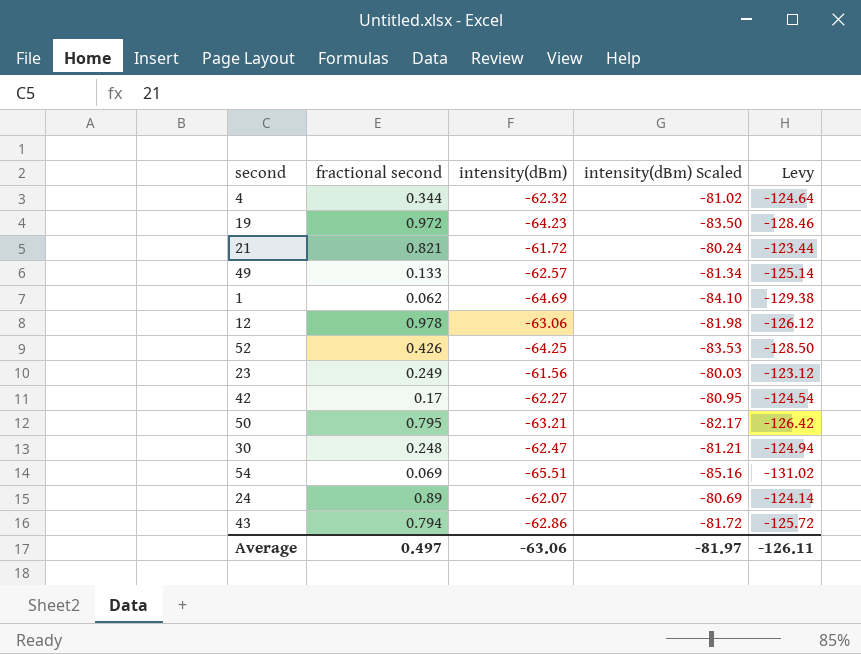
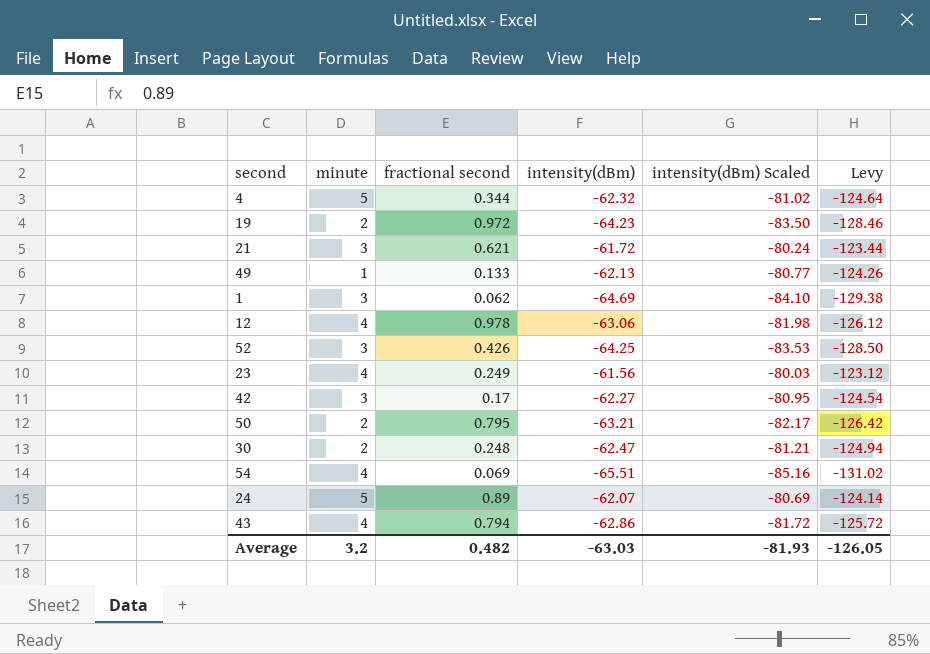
column minute | position: none -> 2
21 | fractional second: 0.821 -> 0.621
49 | intensity(dBm): -62.57 -> -62.13
49 | intensity(dBm) Scaled: -81.34 -> -80.77
49 | Levy: -125.14 -> -124.26
Average | fractional second: 0.497 -> 0.482
Average | intensity(dBm): -63.06 -> -63.03
Average | intensity(dBm) Scaled: -81.97 -> -81.93
Average | Levy: -126.11 -> -126.05

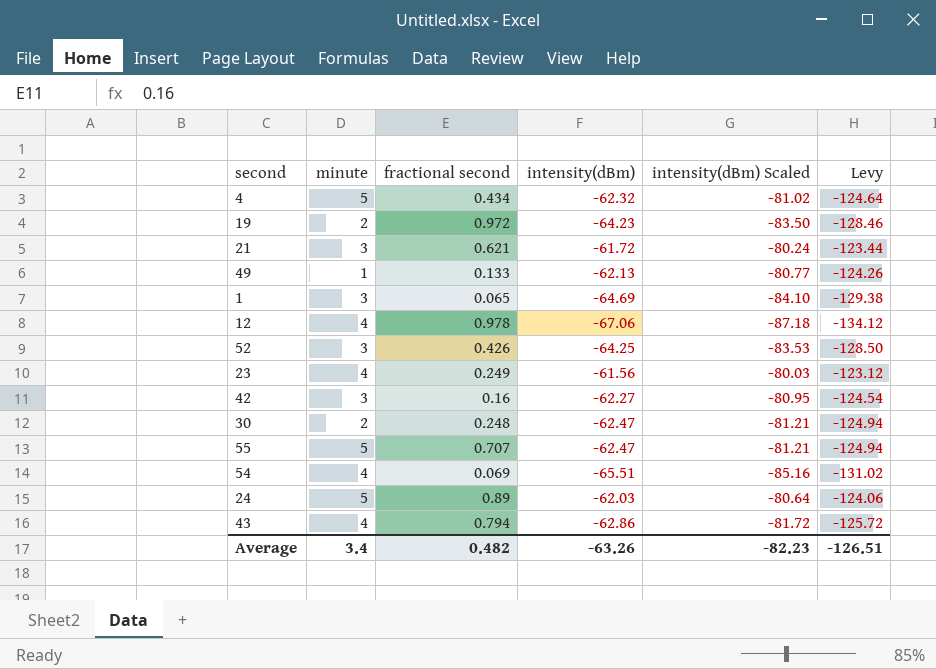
row 50: 2 | 0.795 | -63.21 | -82.17 | -126.42 -> none
4 | fractional second: 0.344 -> 0.434
1 | fractional second: 0.062 -> 0.065
12 | intensity(dBm): -63.06 -> -67.06
12 | intensity(dBm) Scaled: -81.98 -> -87.18
12 | Levy: -126.12 -> -134.12
42 | fractional second: 0.17 -> 0.16
row 55: none -> 5 | 0.707 | -62.47 | -81.21 | -124.94
24 | intensity(dBm): -62.07 -> -62.03
24 | intensity(dBm) Scaled: -80.69 -> -80.64
24 | Levy: -124.14 -> -124.06
Average | minute: 3.2 -> 3.4
Average | intensity(dBm): -63.03 -> -63.26
Average | intensity(dBm) Scaled: -81.93 -> -82.23
Average | Levy: -126.05 -> -126.51

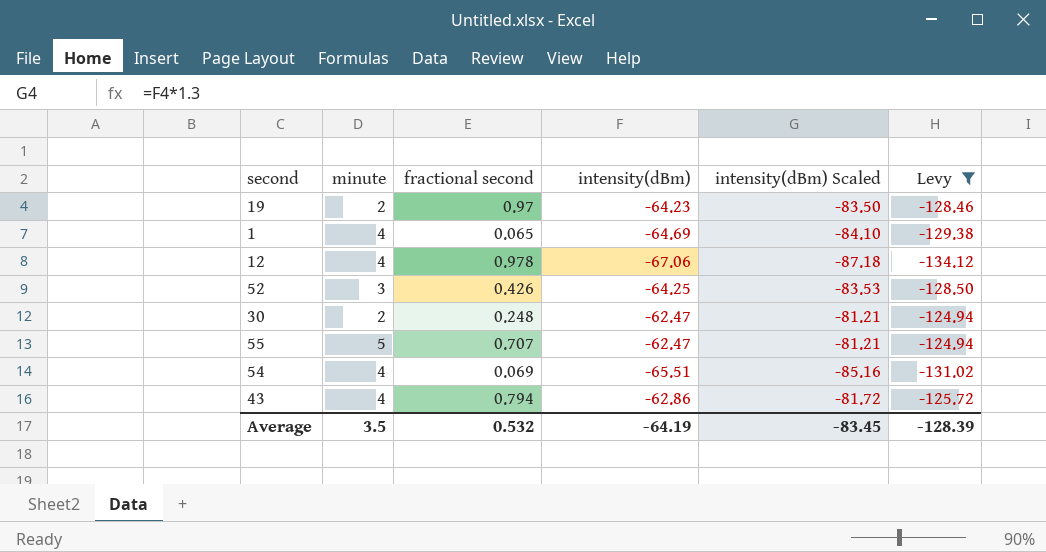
filter: none -> Levy <= -124.94
19 | fractional second: 0.972 -> 0.97
1 | minute: 3 -> 4
Average | minute: 3.4 -> 3.5
Average | fractional second: 0.482 -> 0.532
Average | intensity(dBm): -63.26 -> -64.19
Average | intensity(dBm) Scaled: -82.23 -> -83.45
Average | Levy: -126.51 -> -128.39

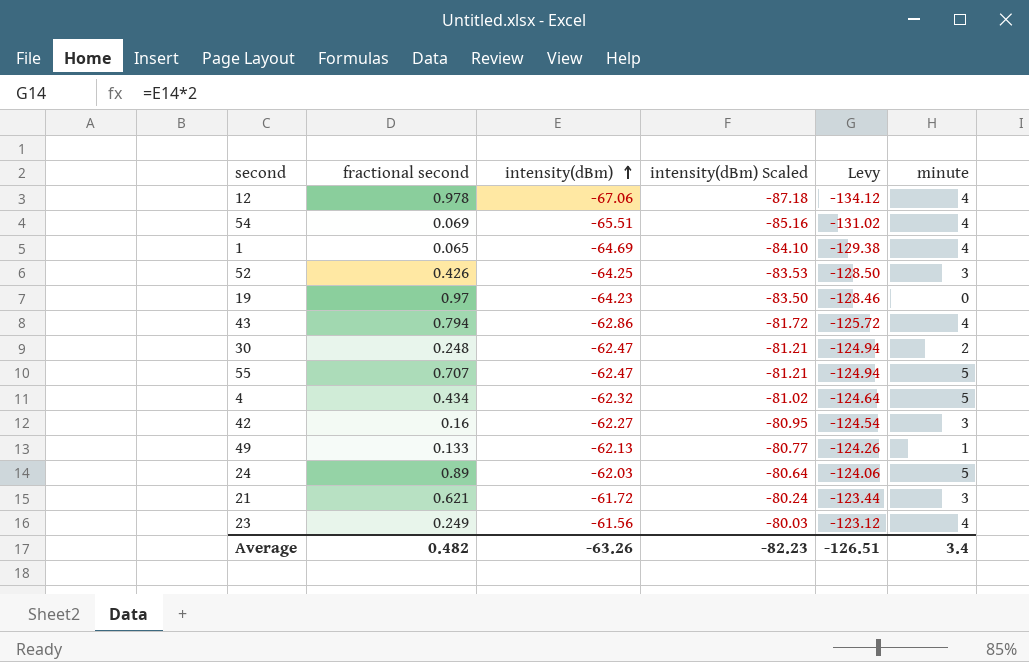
filter: Levy <= -124.94 -> none
row order: none -> intensity(dBm) ascending
column minute | position: 2 -> 6
19 | minute: 2 -> 0
Average | fractional second: 0.532 -> 0.482
Average | intensity(dBm): -64.19 -> -63.26
Average | intensity(dBm) Scaled: -83.45 -> -82.23
Average | Levy: -128.39 -> -126.51
Average | minute: 3.5 -> 3.4

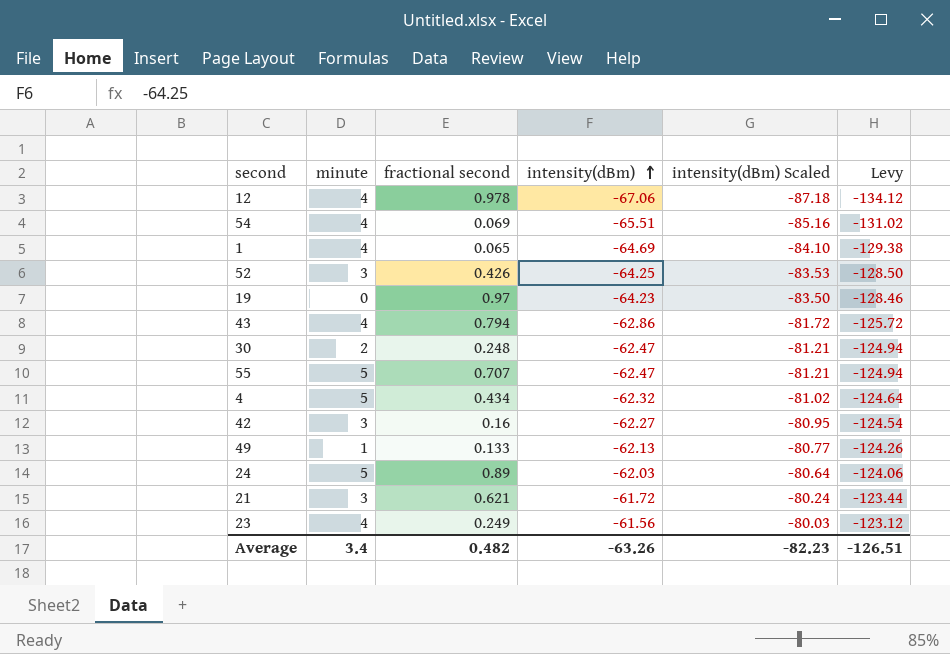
column minute | position: 6 -> 2

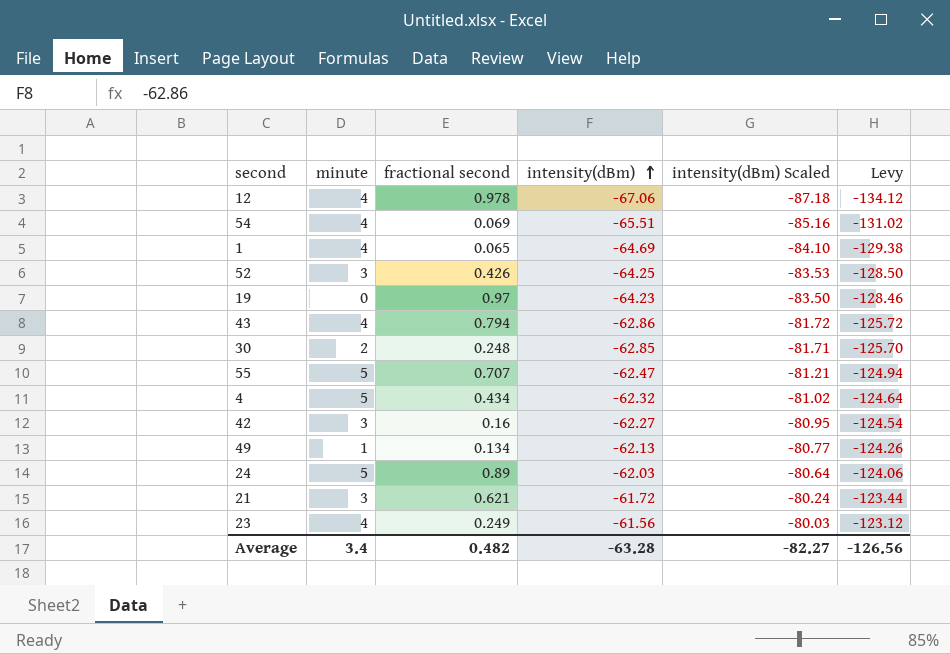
30 | intensity(dBm): -62.47 -> -62.85
30 | intensity(dBm) Scaled: -81.21 -> -81.71
30 | Levy: -124.94 -> -125.70
49 | fractional second: 0.133 -> 0.134
Average | intensity(dBm): -63.26 -> -63.28
Average | intensity(dBm) Scaled: -82.23 -> -82.27
Average | Levy: -126.51 -> -126.56

